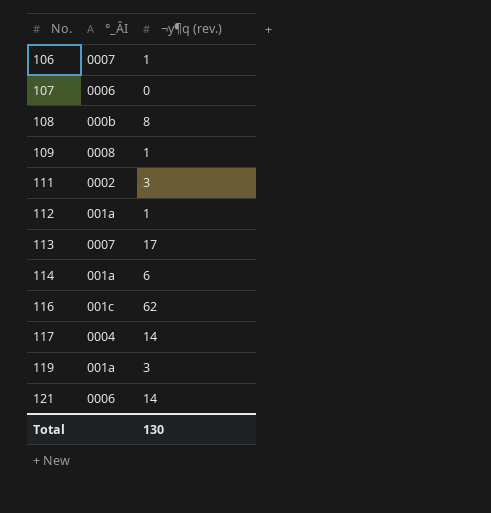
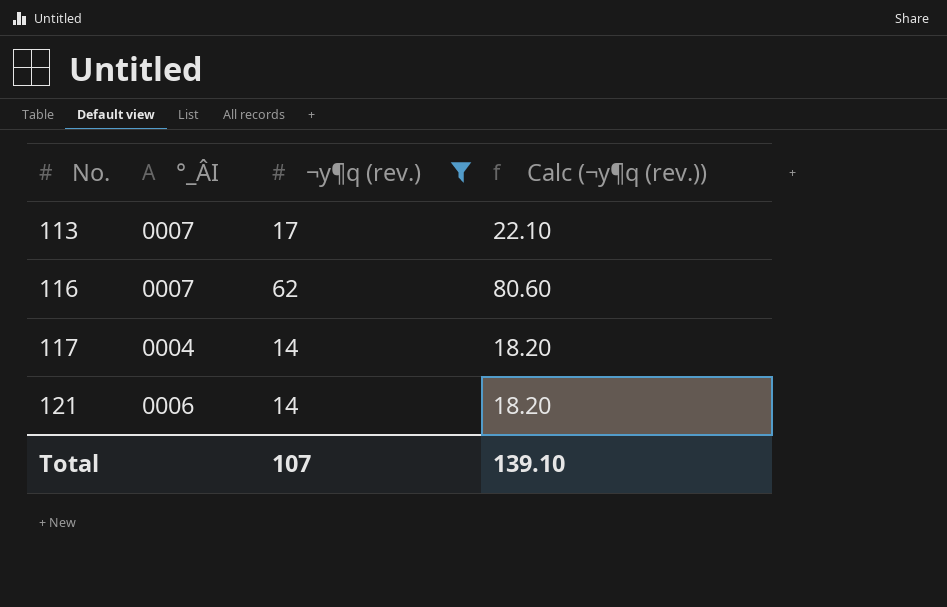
filter: none -> ¬y¶q (rev.) >= 14
column Calc (¬y¶q (rev.)) | formula: none -> [¬y¶q (rev.)] * 1.3
116 | °_ÂI: 001c -> 0007
Total | ¬y¶q (rev.): 130 -> 107

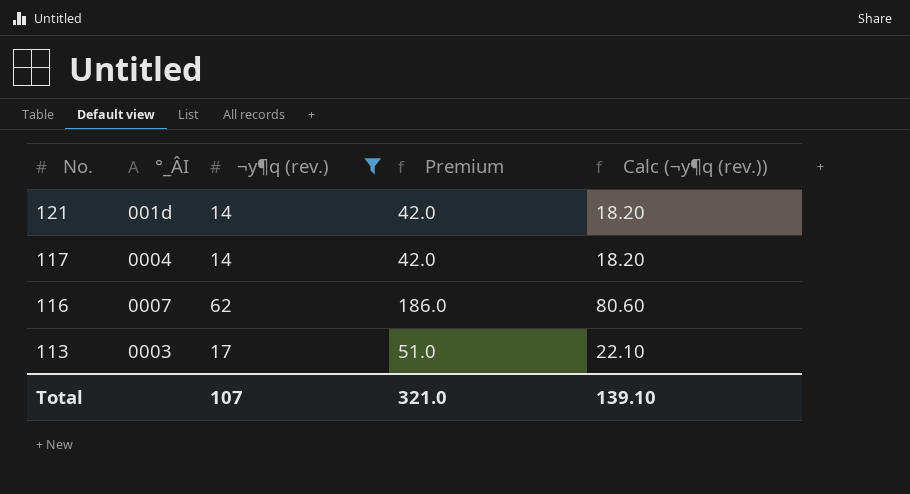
row order: No. ascending -> No. descending
column Premium | formula: none -> [¬y¶q (rev.)] * 3
121 | °_ÂI: 0006 -> 001d
113 | °_ÂI: 0007 -> 0003

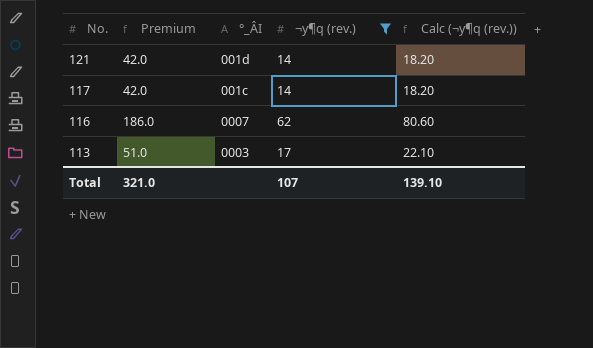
column Premium | position: 4 -> 2
117 | °_ÂI: 0004 -> 001c

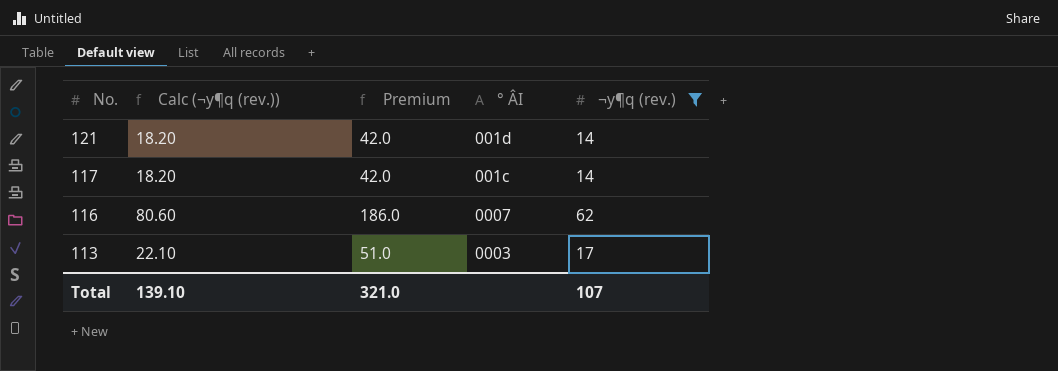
column Calc (¬y¶q (rev.)) | position: 5 -> 2
column name: °_ÂI -> ° ÂI

